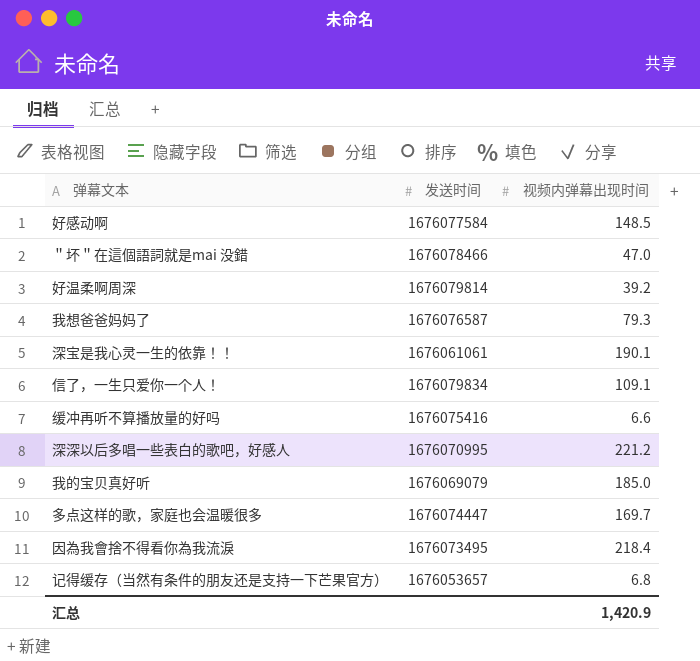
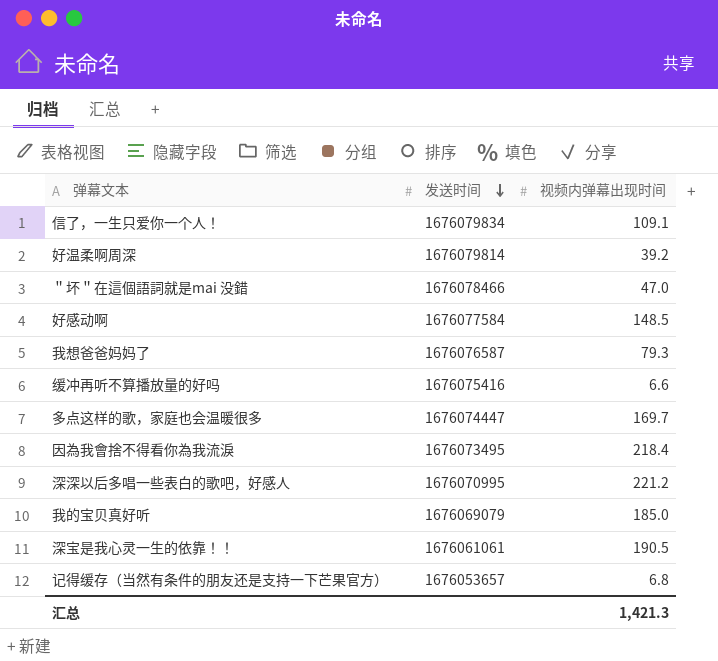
row order: none -> 发送时间 descending
深宝是我心灵一生的依靠！！ | 视频内弹幕出现时间: 190.1 -> 190.5
汇总 | 视频内弹幕出现时间: 1,420.9 -> 1,421.3

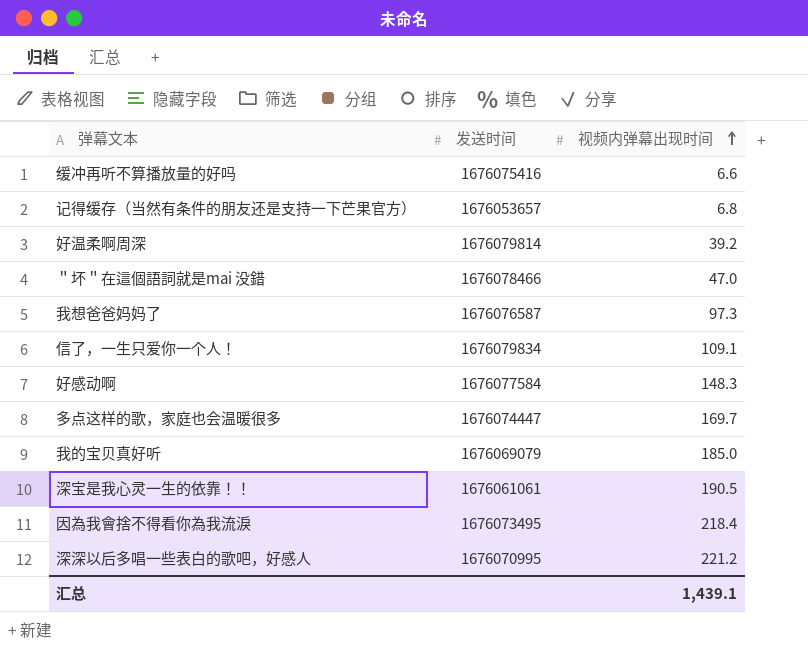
row order: 发送时间 descending -> 视频内弹幕出现时间 ascending
我想爸爸妈妈了 | 视频内弹幕出现时间: 79.3 -> 97.3
好感动啊 | 视频内弹幕出现时间: 148.5 -> 148.3
汇总 | 视频内弹幕出现时间: 1,421.3 -> 1,439.1

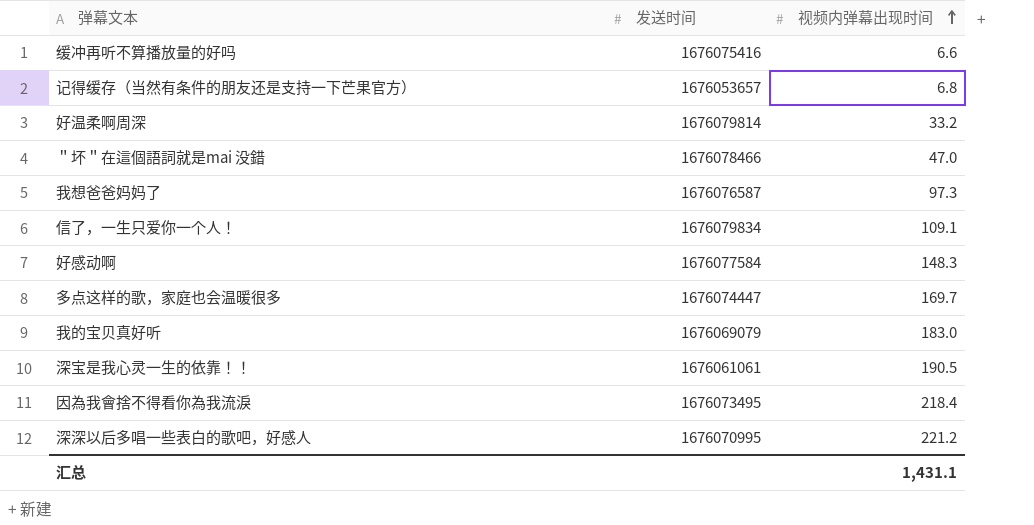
好温柔啊周深 | 视频内弹幕出现时间: 39.2 -> 33.2
我的宝贝真好听 | 视频内弹幕出现时间: 185.0 -> 183.0
汇总 | 视频内弹幕出现时间: 1,439.1 -> 1,431.1

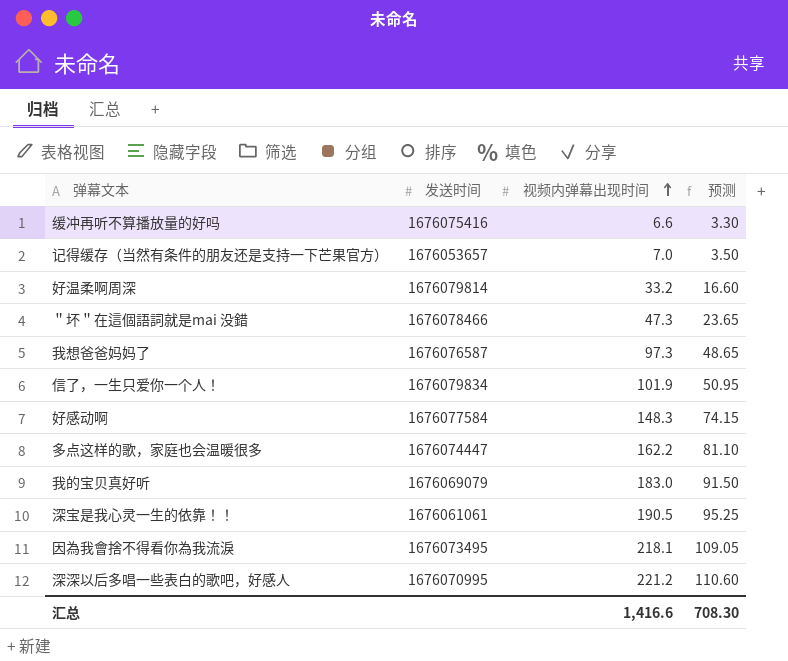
column 预测 | formula: none -> [视频内弹幕出现时间] * 0.5
记得缓存（当然有条件的朋友还是支持一下芒果官方） | 视频内弹幕出现时间: 6.8 -> 7.0
＂坏＂在這個語詞就是mai 没錯 | 视频内弹幕出现时间: 47.0 -> 47.3
信了，一生只爱你一个人！ | 视频内弹幕出现时间: 109.1 -> 101.9
多点这样的歌，家庭也会温暖很多 | 视频内弹幕出现时间: 169.7 -> 162.2
因為我會捨不得看你為我流淚 | 视频内弹幕出现时间: 218.4 -> 218.1
汇总 | 视频内弹幕出现时间: 1,431.1 -> 1,416.6

